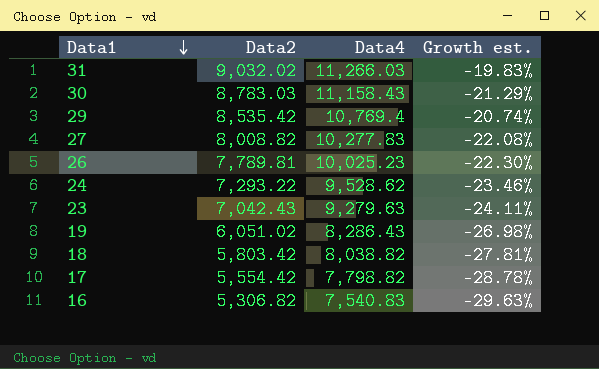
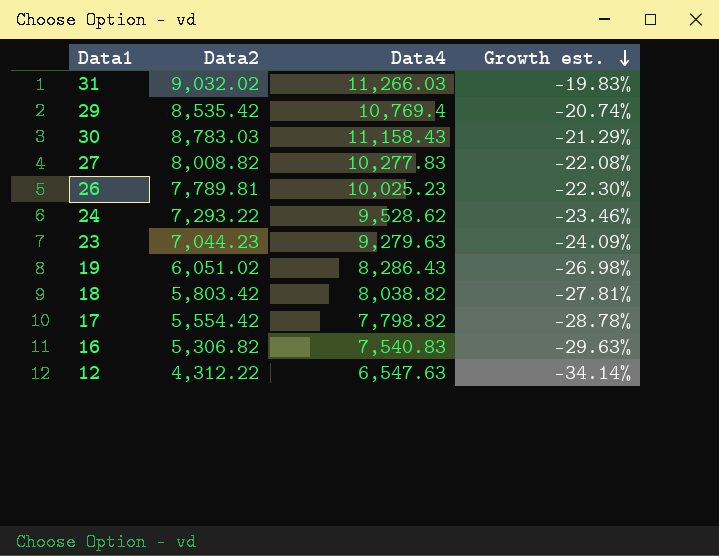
row order: Data1 descending -> Growth est. descending
23 | Data2: 7,042.43 -> 7,044.23
23 | Growth est.: -24.11% -> -24.09%
row 12: none -> 4,312.22 | 6,547.63 | -34.14%

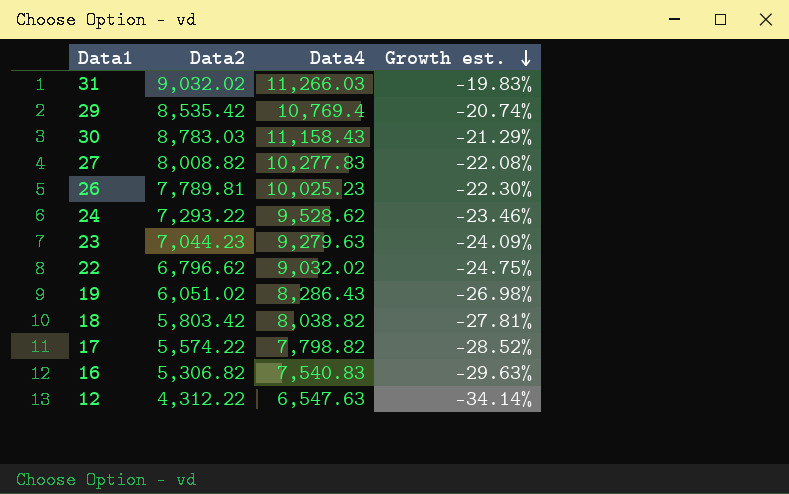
row 22: none -> 6,796.62 | 9,032.02 | -24.75%
17 | Data2: 5,554.42 -> 5,574.22
17 | Growth est.: -28.78% -> -28.52%

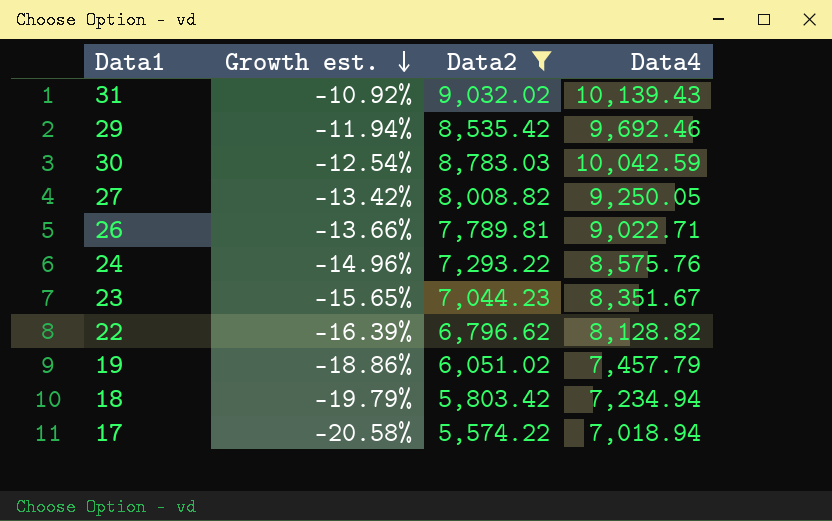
filter: none -> Data2 >= 5,574.22
column Growth est. | position: 4 -> 2
31 | Growth est.: -19.83% -> -10.92%
31 | Data4: 11,266.03 -> 10,139.43
29 | Growth est.: -20.74% -> -11.94%
29 | Data4: 10,769.4 -> 9,692.46
30 | Growth est.: -21.29% -> -12.54%
30 | Data4: 11,158.43 -> 10,042.59
27 | Growth est.: -22.08% -> -13.42%
27 | Data4: 10,277.83 -> 9,250.05
26 | Growth est.: -22.30% -> -13.66%
26 | Data4: 10,025.23 -> 9,022.71
24 | Growth est.: -23.46% -> -14.96%
24 | Data4: 9,528.62 -> 8,575.76
23 | Growth est.: -24.09% -> -15.65%
23 | Data4: 9,279.63 -> 8,351.67
22 | Growth est.: -24.75% -> -16.39%
22 | Data4: 9,032.02 -> 8,128.82
19 | Growth est.: -26.98% -> -18.86%
19 | Data4: 8,286.43 -> 7,457.79
18 | Growth est.: -27.81% -> -19.79%
18 | Data4: 8,038.82 -> 7,234.94
17 | Growth est.: -28.52% -> -20.58%
17 | Data4: 7,798.82 -> 7,018.94

